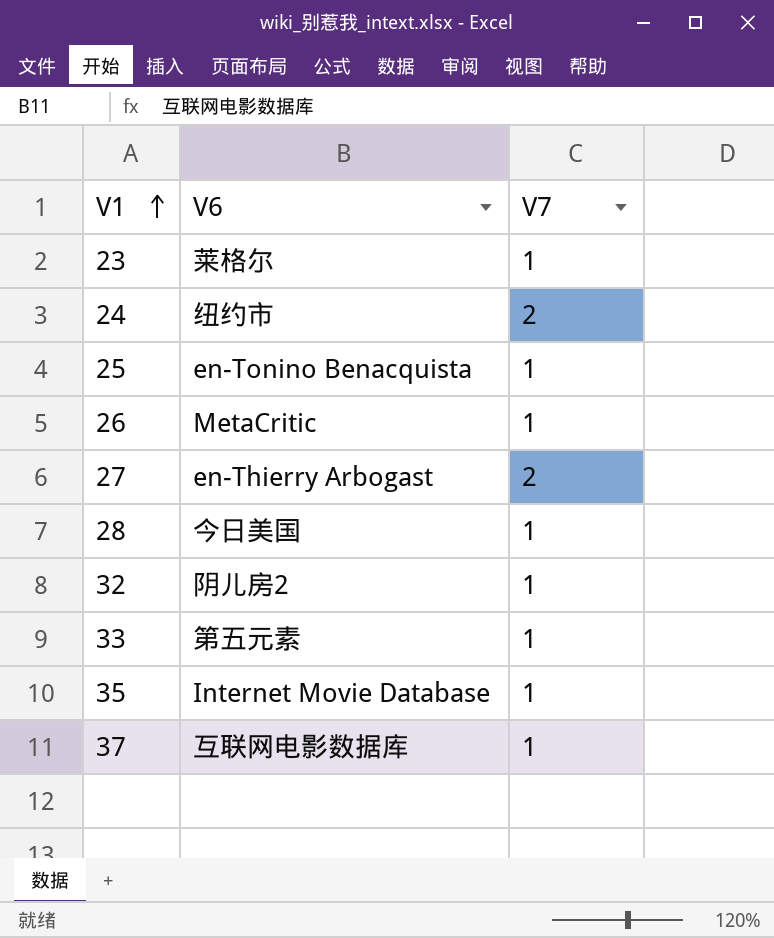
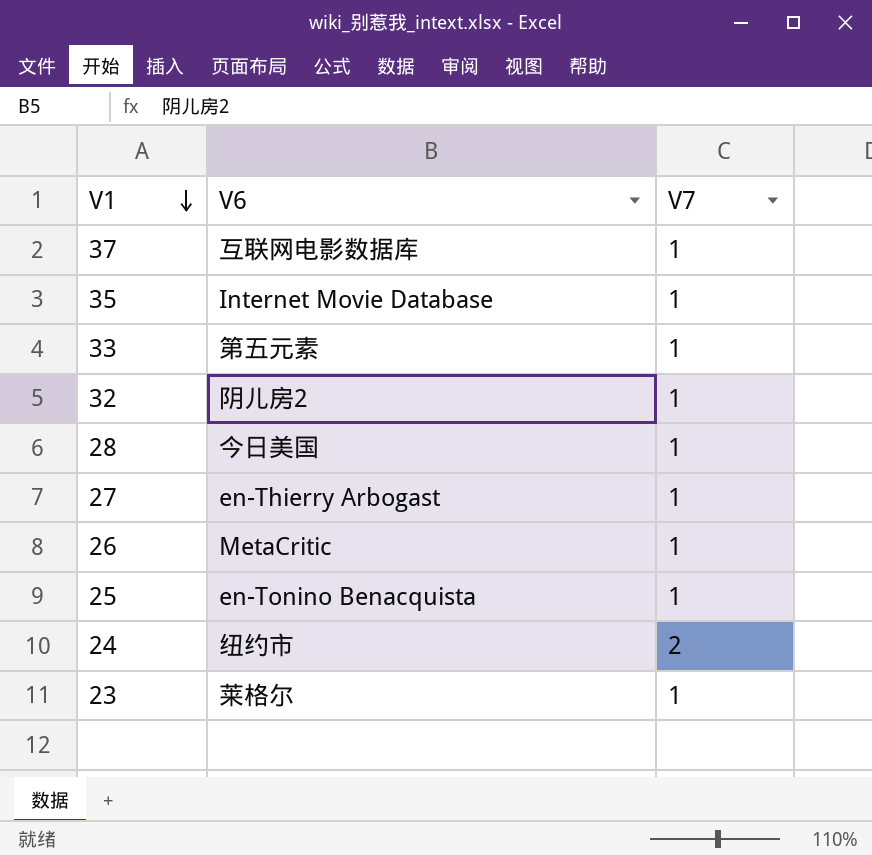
row order: V1 ascending -> V1 descending
27 | V7: 2 -> 1

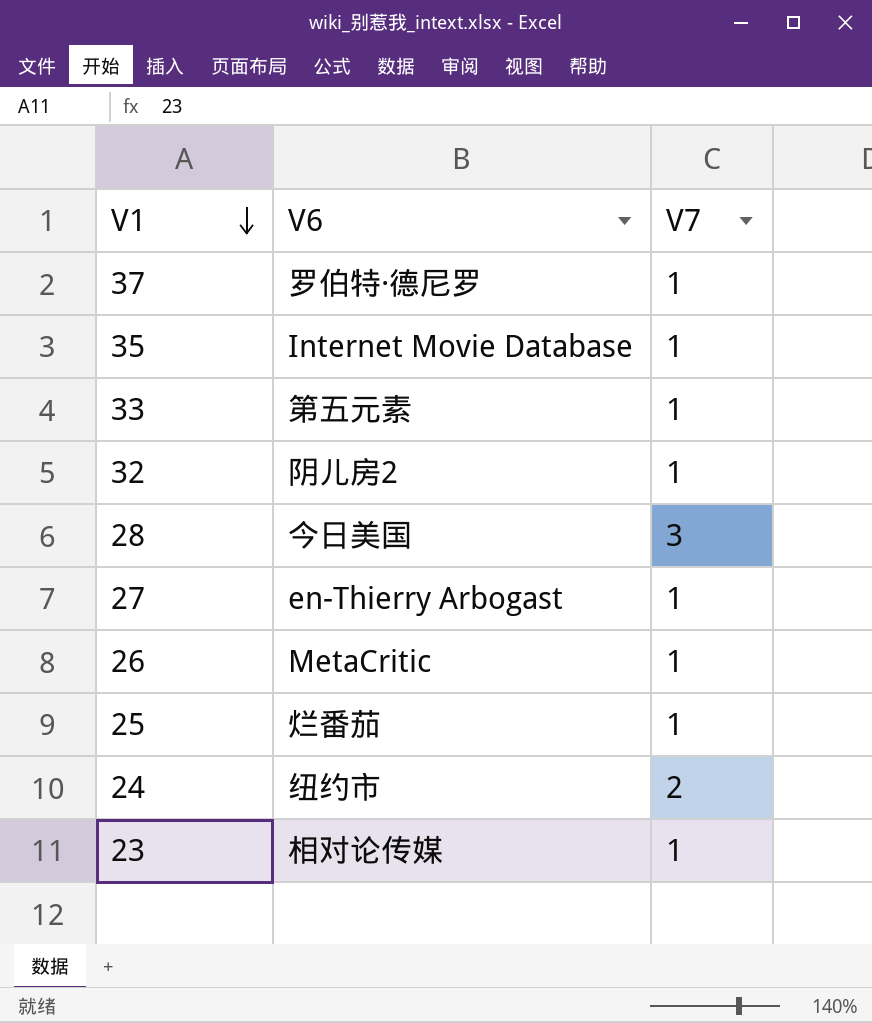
37 | V6: 互联网电影数据库 -> 罗伯特·德尼罗
28 | V7: 1 -> 3
25 | V6: en-Tonino Benacquista -> 烂番茄
23 | V6: 莱格尔 -> 相对论传媒

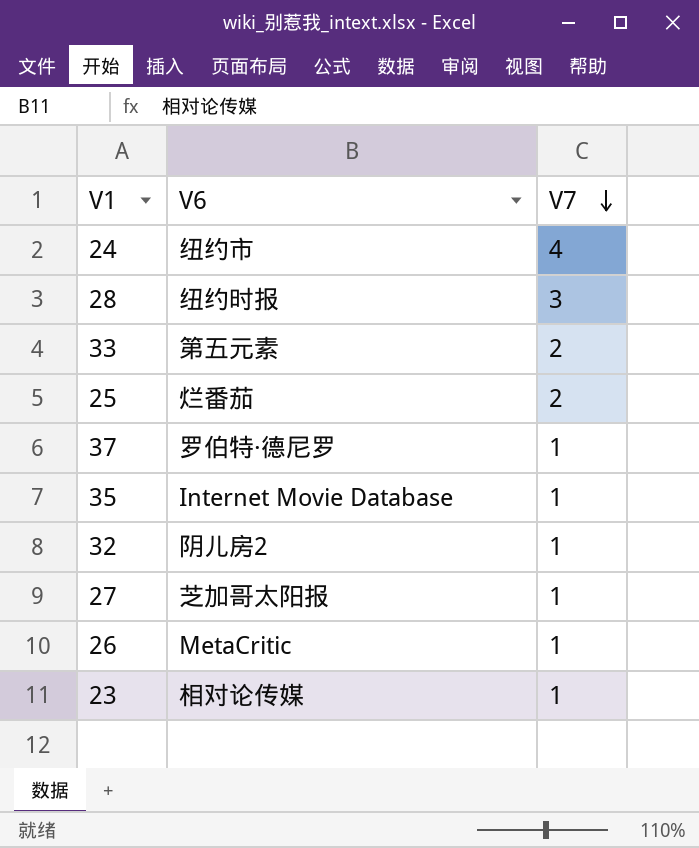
row order: V1 descending -> V7 descending
24 | V7: 2 -> 4
28 | V6: 今日美国 -> 纽约时报
33 | V7: 1 -> 2
25 | V7: 1 -> 2
27 | V6: en-Thierry Arbogast -> 芝加哥太阳报

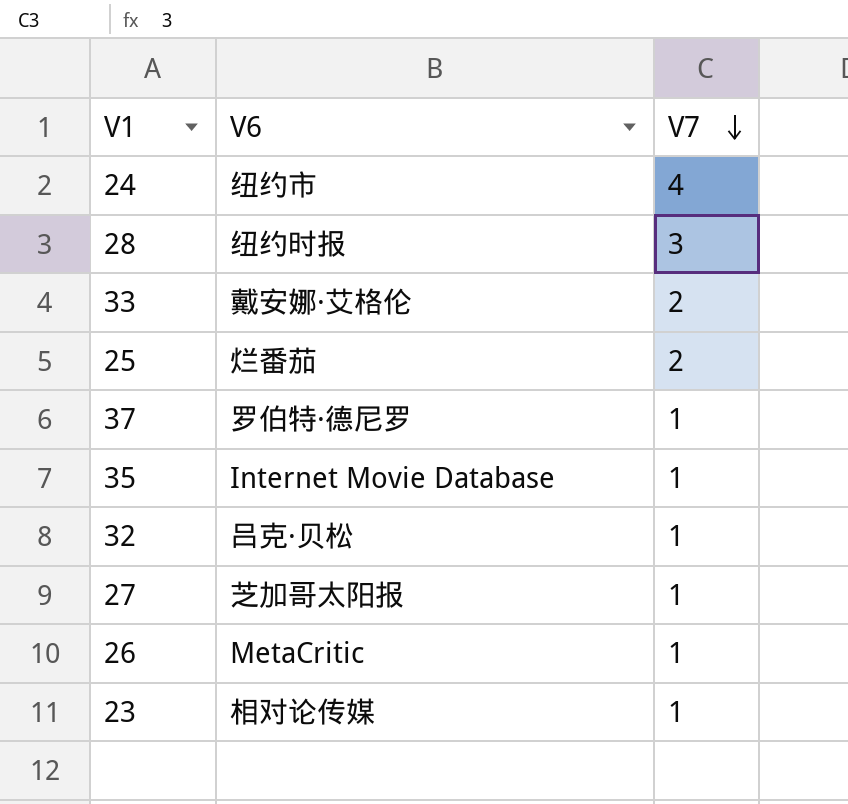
33 | V6: 第五元素 -> 戴安娜·艾格伦
32 | V6: 阴儿房2 -> 吕克·贝松

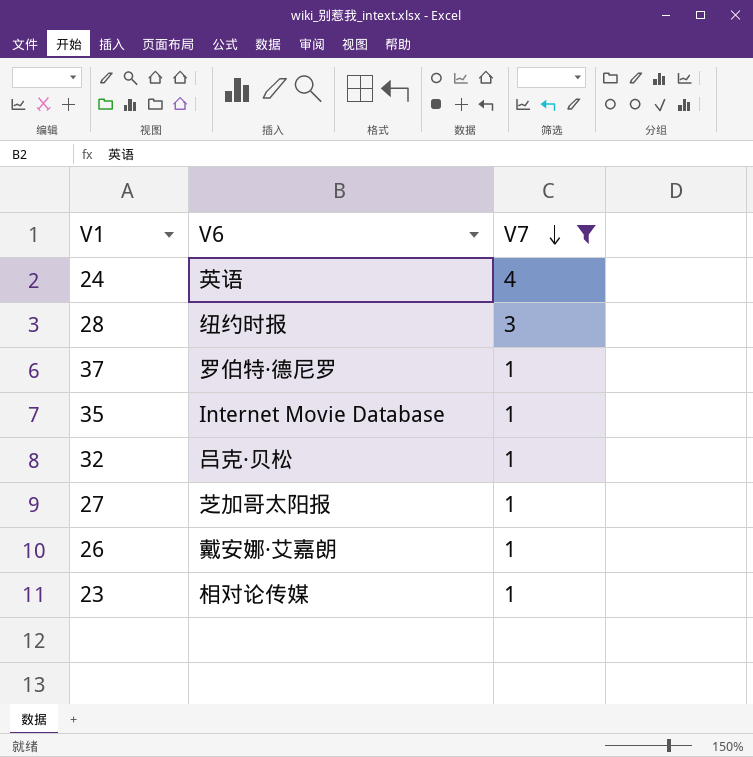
filter: none -> V7 != 2
24 | V6: 纽约市 -> 英语
26 | V6: MetaCritic -> 戴安娜·艾嘉朗

